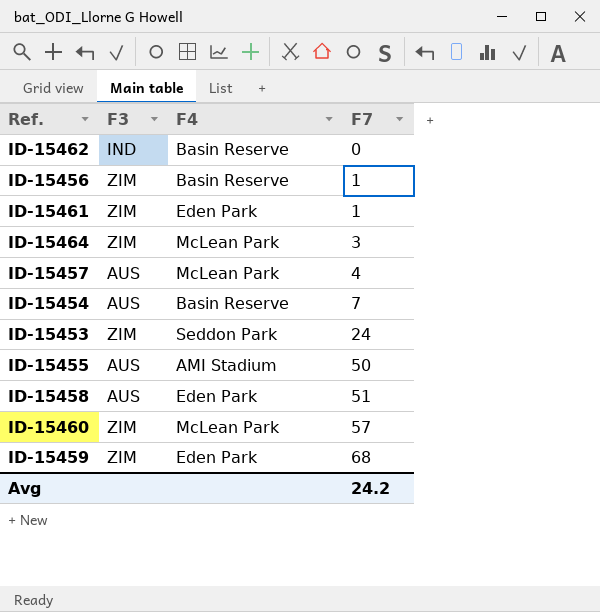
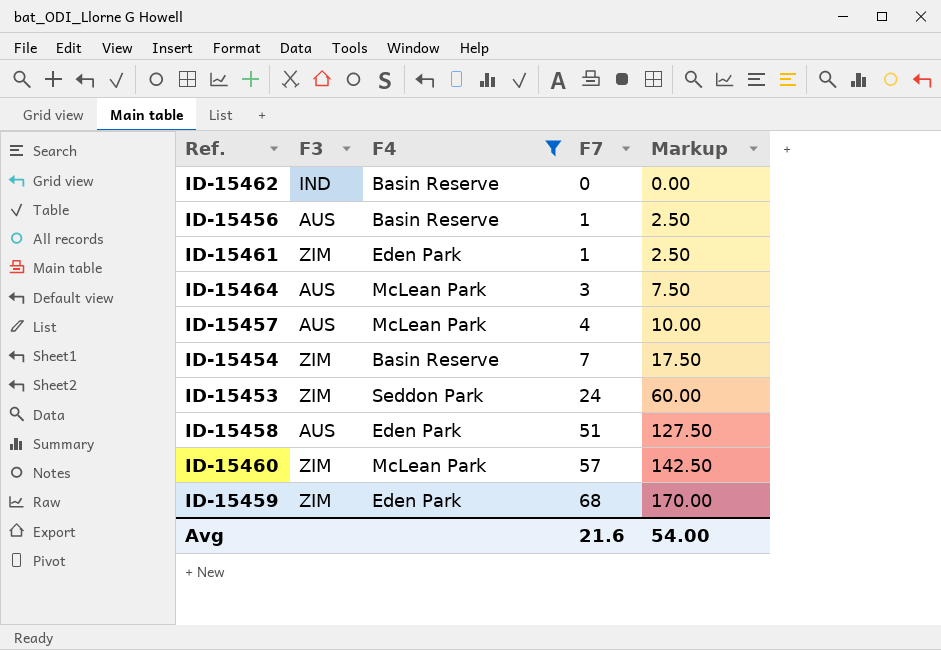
filter: none -> F4 != AMI Stadium
column Markup | formula: none -> [F7] * 2.5
ID-15456 | F3: ZIM -> AUS
ID-15464 | F3: ZIM -> AUS
ID-15454 | F3: AUS -> ZIM
Avg | F7: 24.2 -> 21.6

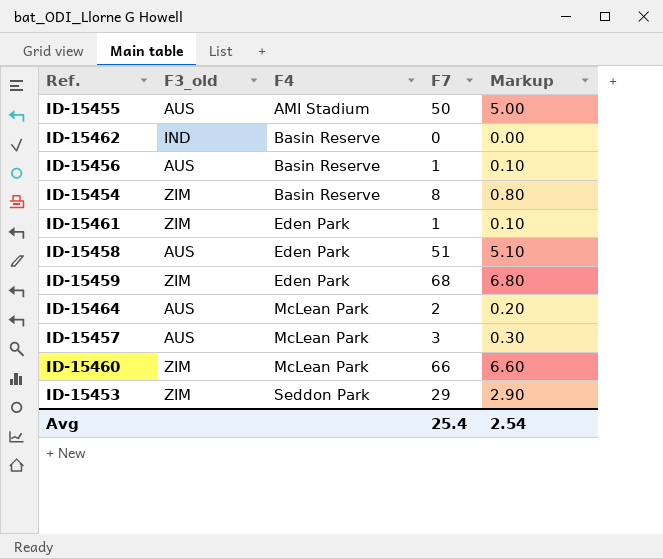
filter: F4 != AMI Stadium -> none
row order: F7 ascending -> F4 ascending
column name: F3 -> F3_old
column Markup | formula: [F7] * 2.5 -> [F7] * 0.1
ID-15454 | F7: 7 -> 8
ID-15464 | F7: 3 -> 2
ID-15457 | F7: 4 -> 3
ID-15460 | F7: 57 -> 66
ID-15453 | F7: 24 -> 29
Avg | F7: 21.6 -> 25.4
Avg | Markup: 54.00 -> 2.54

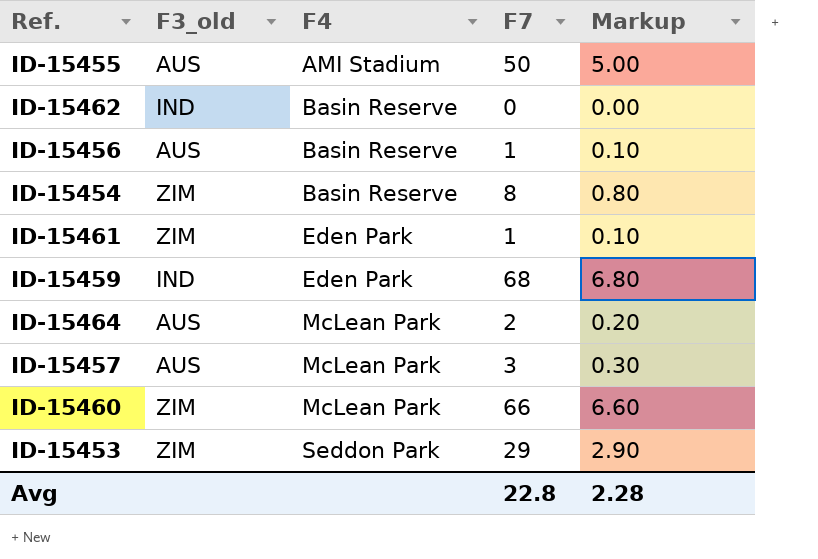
row ID-15458: AUS | Eden Park | 51 | 5.10 -> none
ID-15459 | F3_old: ZIM -> IND
Avg | F7: 25.4 -> 22.8
Avg | Markup: 2.54 -> 2.28

